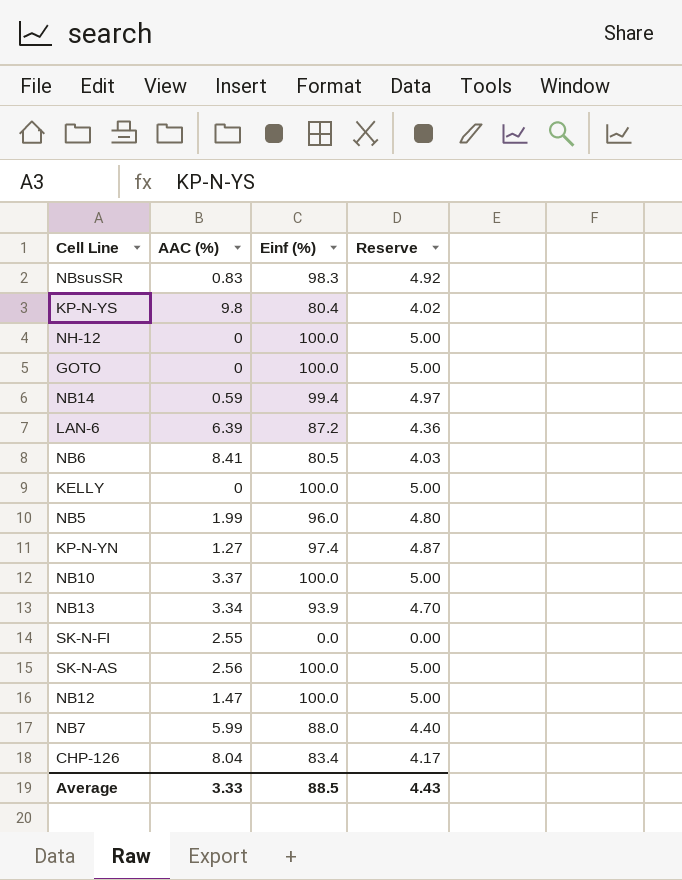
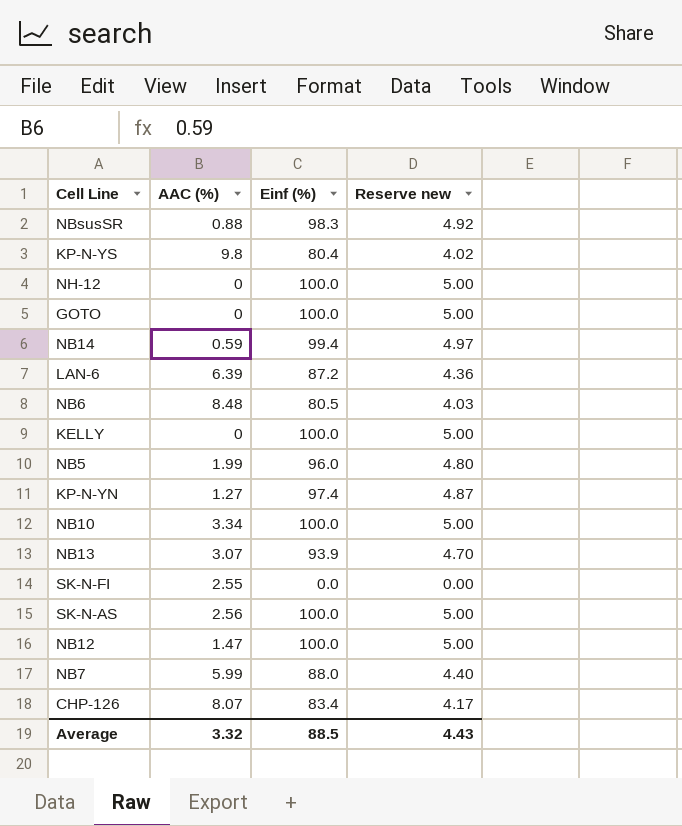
column name: Reserve -> Reserve new
NBsusSR | AAC (%): 0.83 -> 0.88
NB6 | AAC (%): 8.41 -> 8.48
NB10 | AAC (%): 3.37 -> 3.34
NB13 | AAC (%): 3.34 -> 3.07
CHP-126 | AAC (%): 8.04 -> 8.07
Average | AAC (%): 3.33 -> 3.32

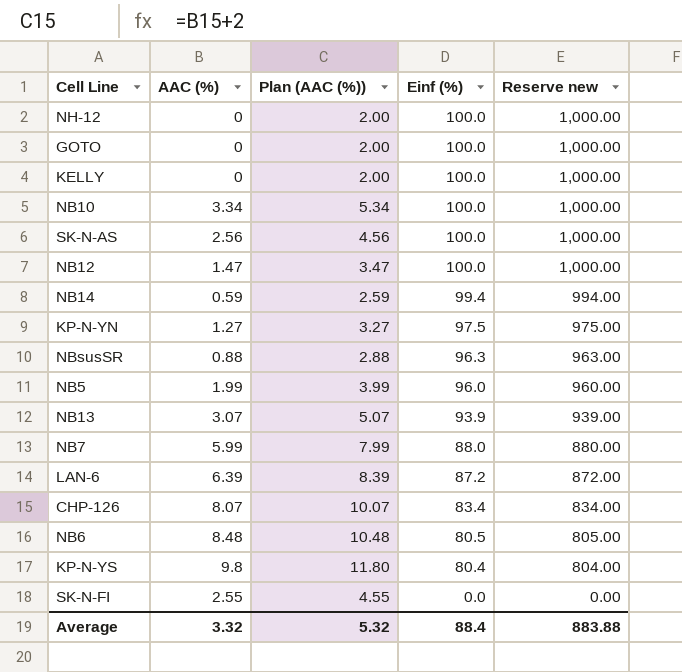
row order: none -> Einf (%) descending
column Plan (AAC (%)) | formula: none -> [AAC (%)] + 2
column Reserve new | formula: [Einf (%)] * 0.05 -> [Einf (%)] * 10
KP-N-YN | Einf (%): 97.4 -> 97.5
NBsusSR | Einf (%): 98.3 -> 96.3
Average | Einf (%): 88.5 -> 88.4
Average | Reserve new: 4.43 -> 883.88

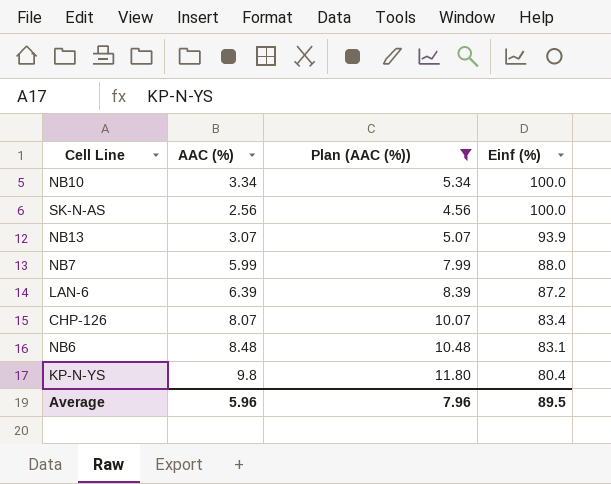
filter: none -> Plan (AAC (%)) >= 4.56
column Reserve new | formula: [Einf (%)] * 10 -> none
NB6 | Einf (%): 80.5 -> 83.1
Average | AAC (%): 3.32 -> 5.96
Average | Plan (AAC (%)): 5.32 -> 7.96
Average | Einf (%): 88.4 -> 89.5

